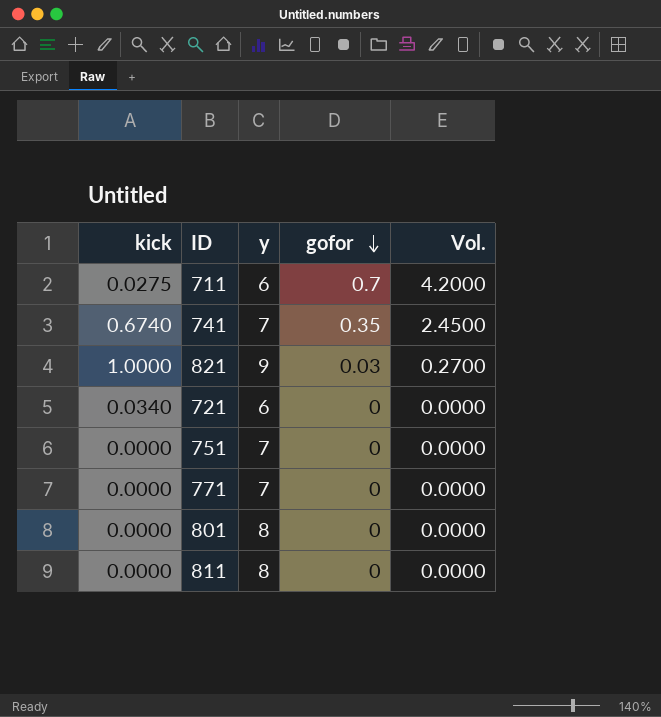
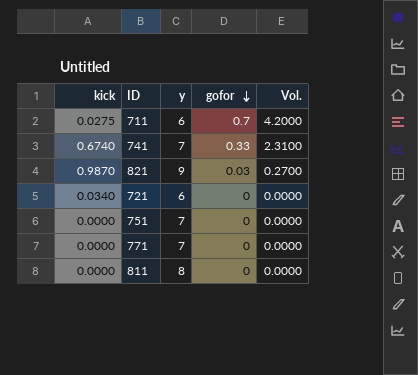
row 801: 0.0000 | 8 | 0 | 0.0000 -> none
741 | gofor: 0.35 -> 0.33
741 | Vol.: 2.4500 -> 2.3100
821 | kick: 1.0000 -> 0.9870

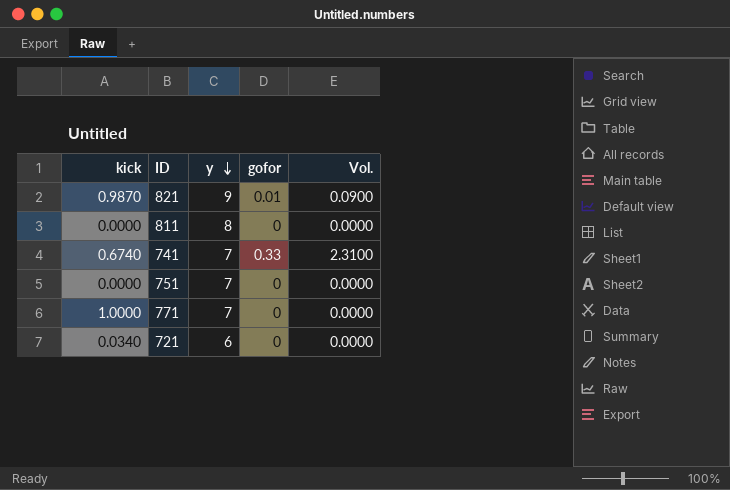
row order: gofor descending -> y descending
row 711: 0.0275 | 6 | 0.7 | 4.2000 -> none
821 | gofor: 0.03 -> 0.01
821 | Vol.: 0.2700 -> 0.0900
771 | kick: 0.0000 -> 1.0000

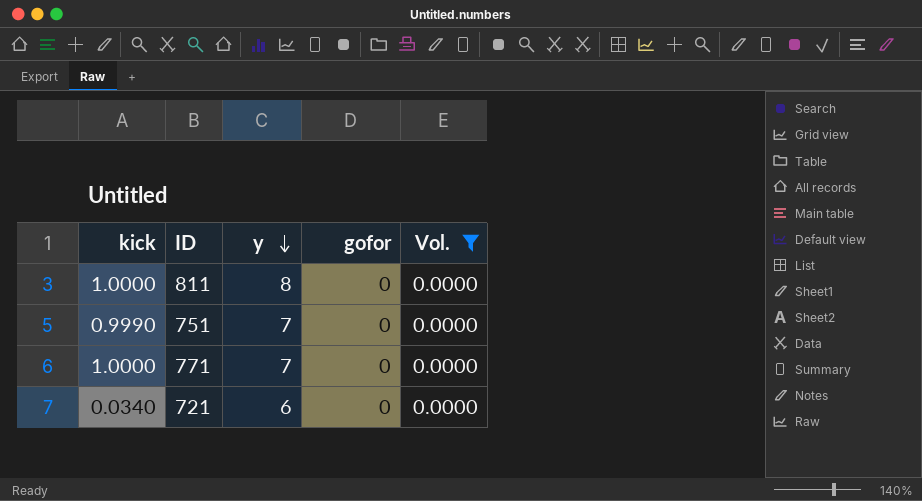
filter: none -> Vol. = 0.0000
811 | kick: 0.0000 -> 1.0000
751 | kick: 0.0000 -> 0.9990

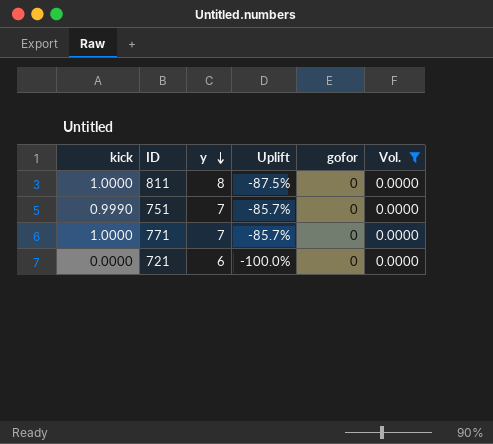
column Uplift | formula: none -> ([kick] - [y]) / [y]
721 | kick: 0.0340 -> 0.0000

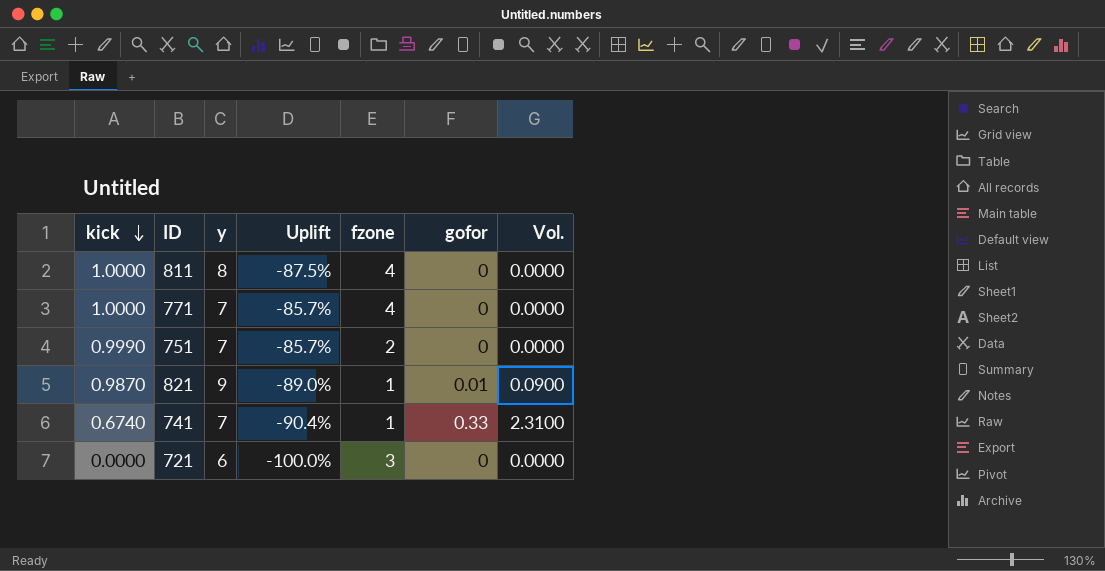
filter: Vol. = 0.0000 -> none
row order: y descending -> kick descending
column fzone | position: none -> 5

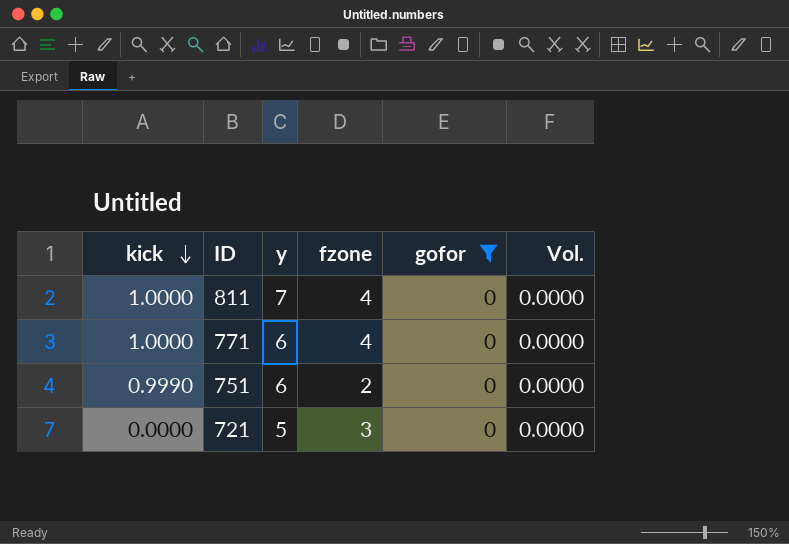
filter: none -> gofor = 0
column Uplift | formula: ([kick] - [y]) / [y] -> none
811 | y: 8 -> 7
771 | y: 7 -> 6
751 | y: 7 -> 6
721 | y: 6 -> 5

